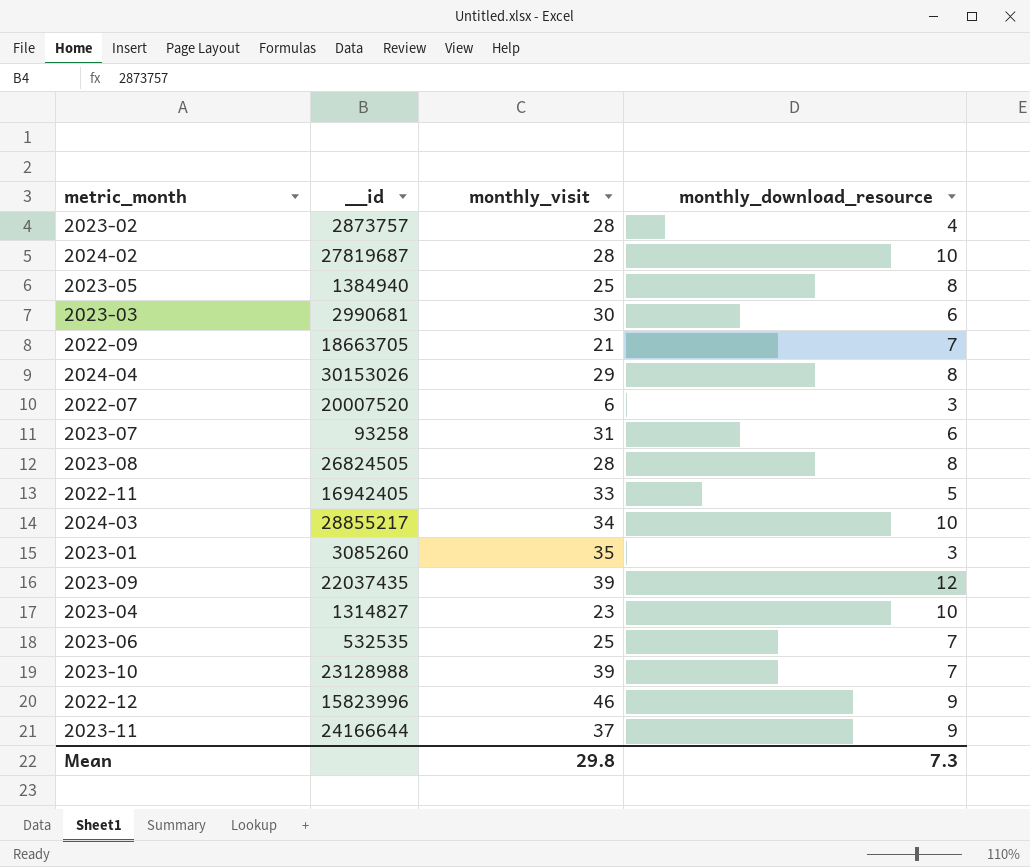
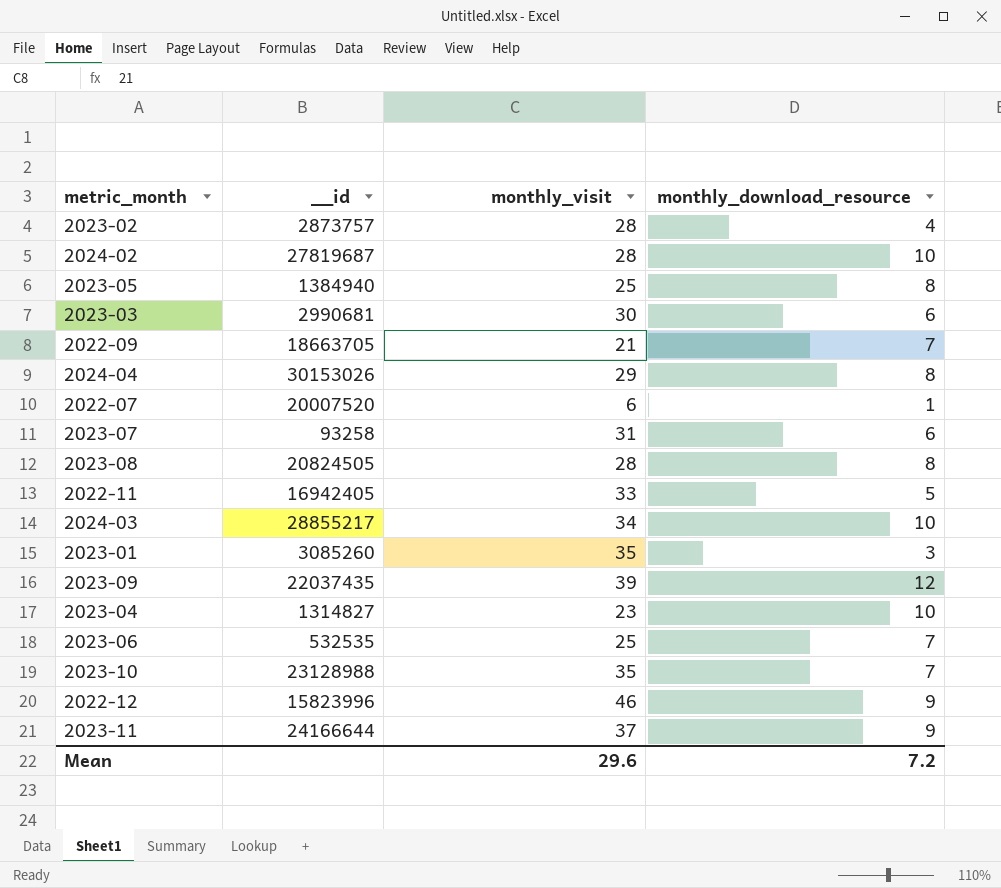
2022-07 | monthly_download_resource: 3 -> 1
2023-08 | __id: 26824505 -> 20824505
2023-10 | monthly_visit: 39 -> 35
Mean | monthly_visit: 29.8 -> 29.6
Mean | monthly_download_resource: 7.3 -> 7.2

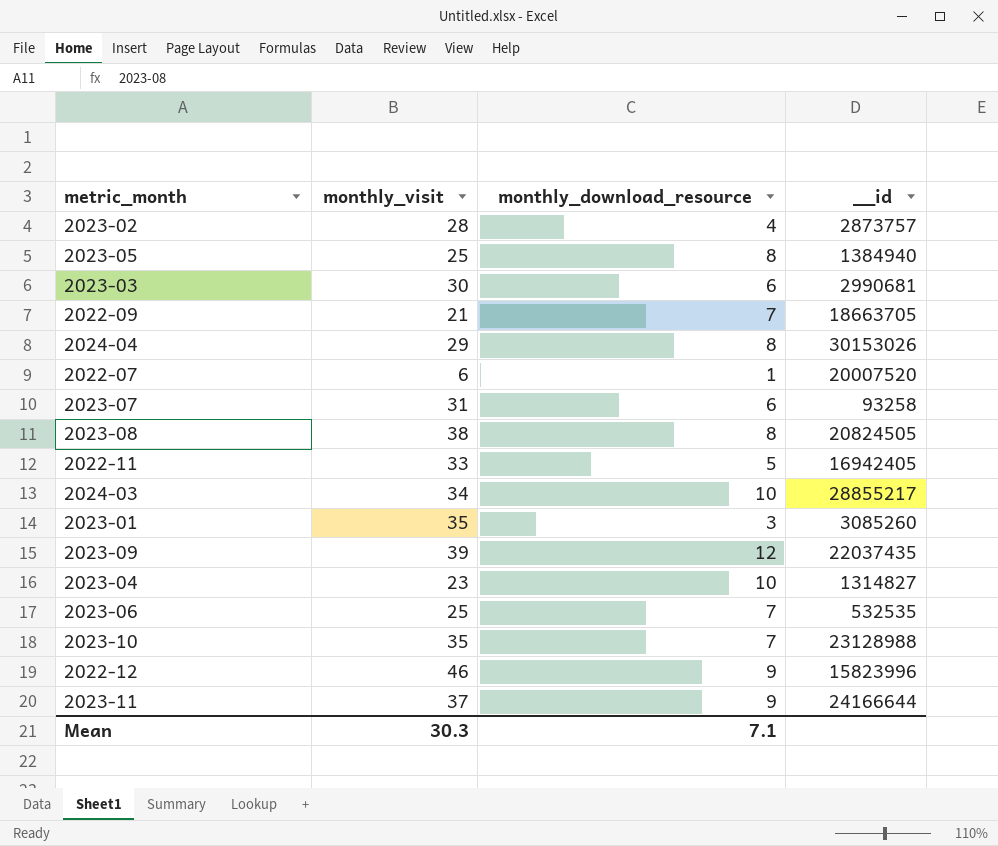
column __id | position: 2 -> 4
row 2024-02: 27819687 | 28 | 10 -> none
2023-08 | monthly_visit: 28 -> 38
Mean | monthly_visit: 29.6 -> 30.3
Mean | monthly_download_resource: 7.2 -> 7.1

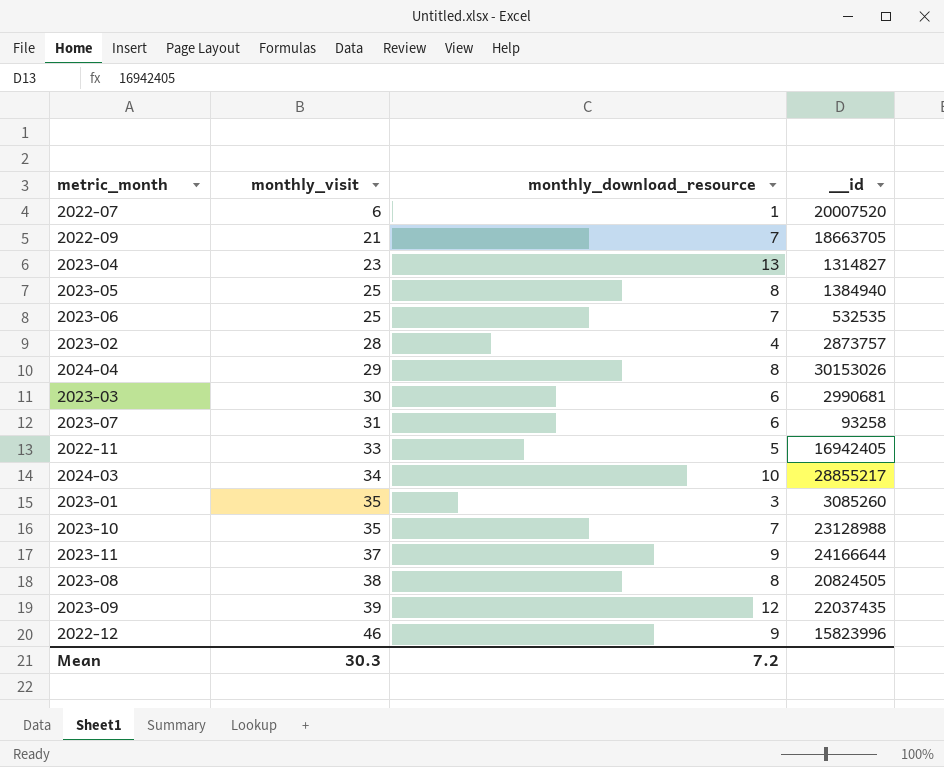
row order: none -> monthly_visit ascending
2023-04 | monthly_download_resource: 10 -> 13
Mean | monthly_download_resource: 7.1 -> 7.2

